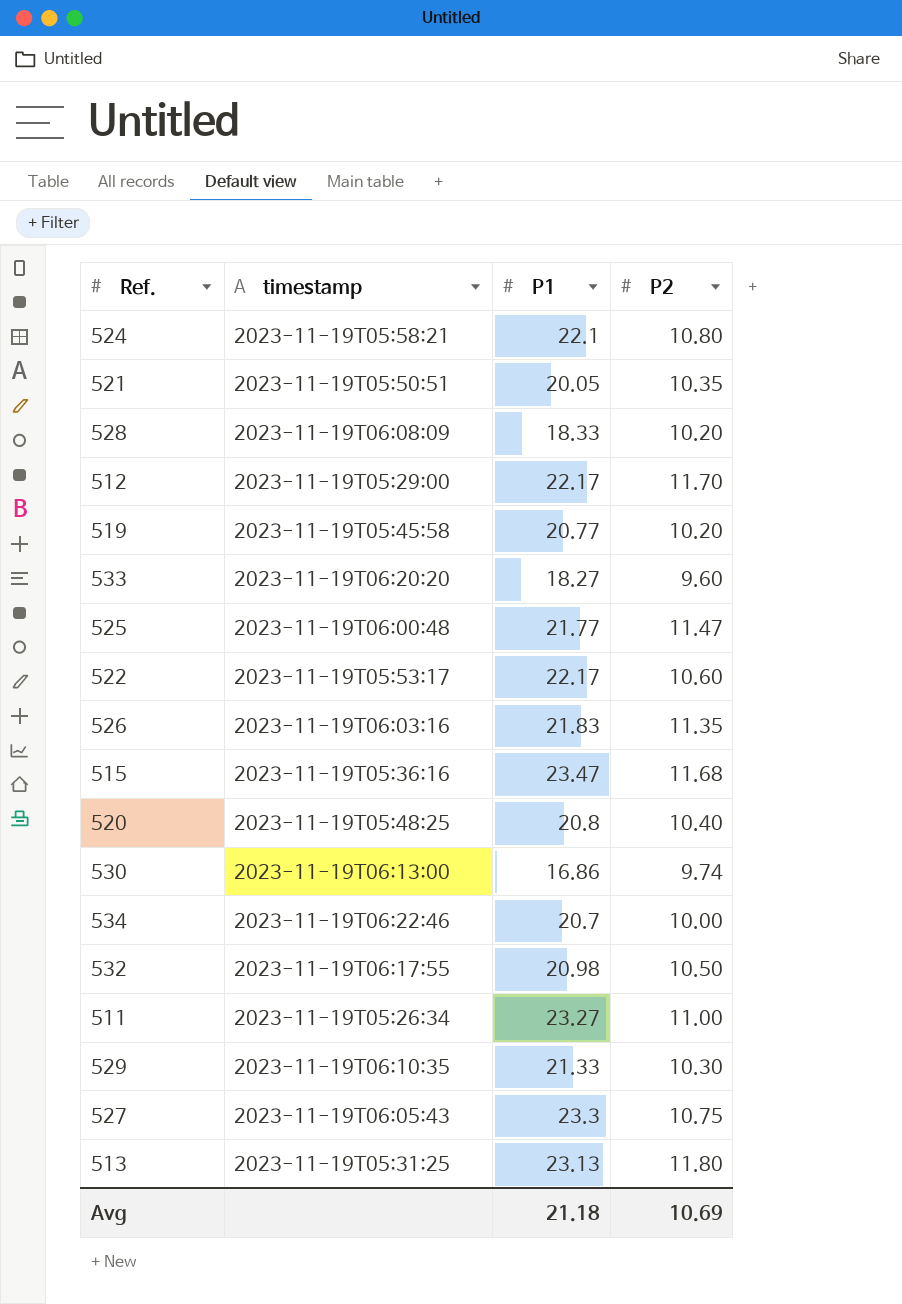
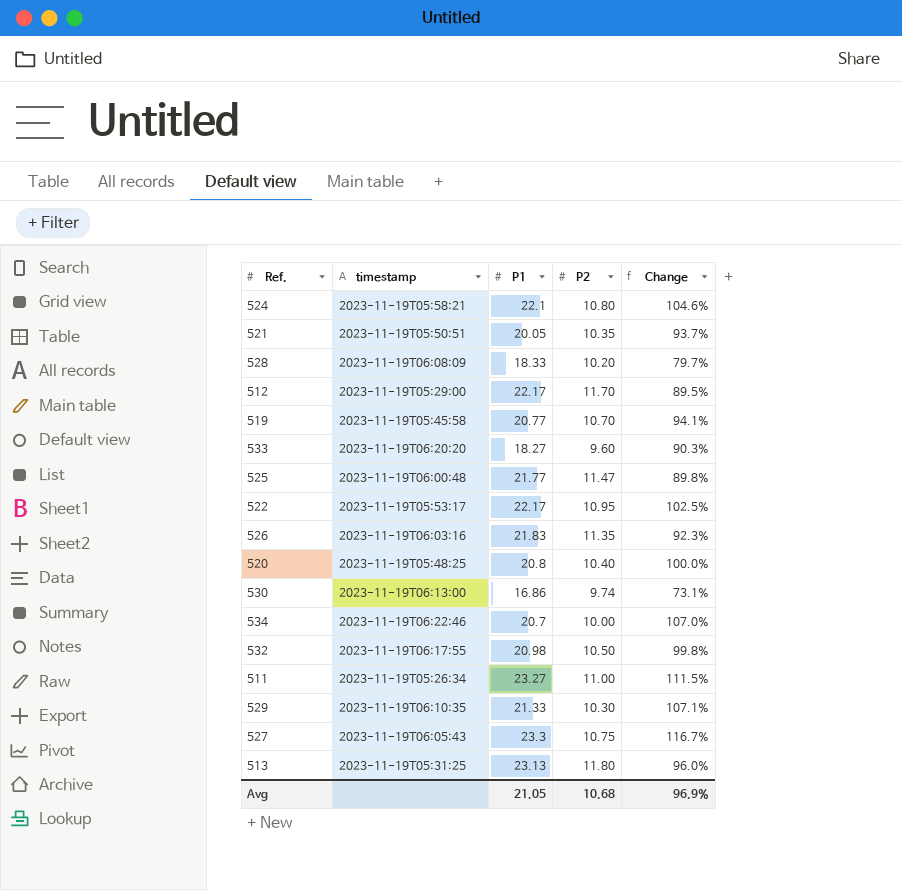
column Change | formula: none -> ([P1] - [P2]) / [P2]
row 515: 2023-11-19T05:36:16 | 23.47 | 11.68 -> none
519 | P2: 10.20 -> 10.70
522 | P2: 10.60 -> 10.95
Avg | P1: 21.18 -> 21.05
Avg | P2: 10.69 -> 10.68

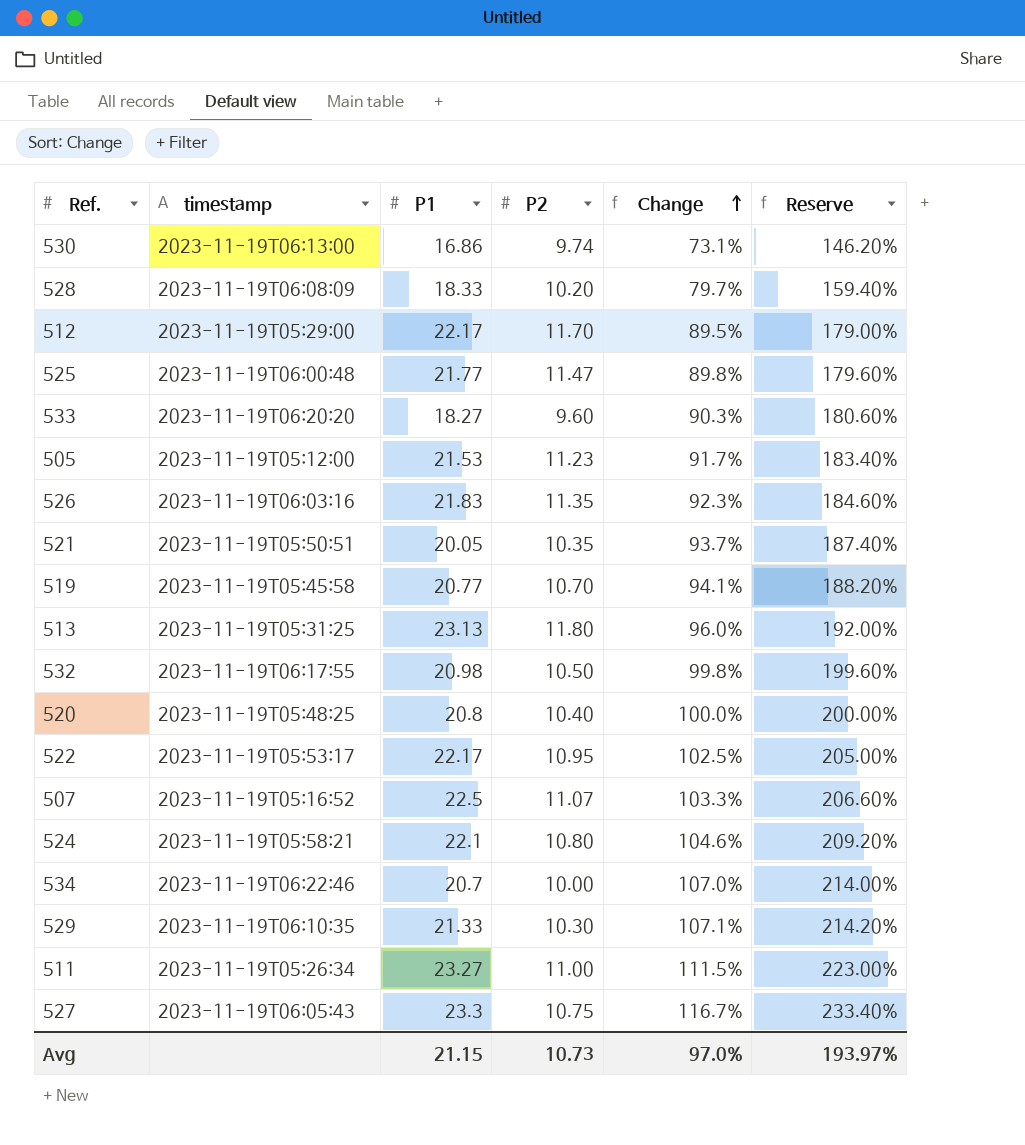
row order: none -> Change ascending
column Reserve | formula: none -> [Change] * 2
row 505: none -> 2023-11-19T05:12:00 | 21.53 | 11.23 | 91.7% | 183.40%
row 507: none -> 2023-11-19T05:16:52 | 22.5 | 11.07 | 103.3% | 206.60%
Avg | P1: 21.05 -> 21.15
Avg | P2: 10.68 -> 10.73
Avg | Change: 96.9% -> 97.0%

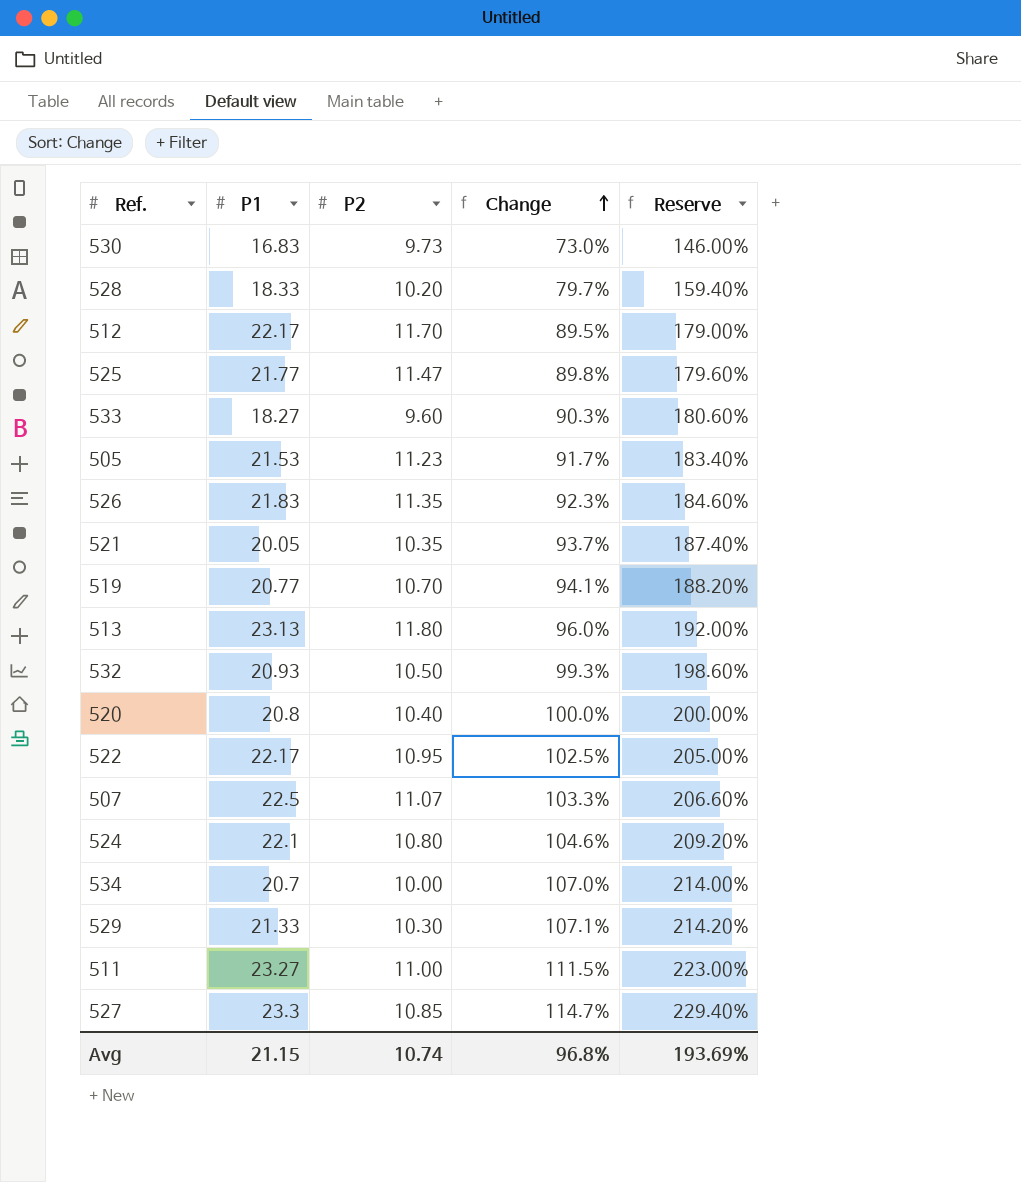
column timestamp | position: 2 -> none
530 | P1: 16.86 -> 16.83
530 | P2: 9.74 -> 9.73
530 | Change: 73.1% -> 73.0%
530 | Reserve: 146.20% -> 146.00%
532 | P1: 20.98 -> 20.93
532 | Change: 99.8% -> 99.3%
532 | Reserve: 199.60% -> 198.60%
527 | P2: 10.75 -> 10.85
527 | Change: 116.7% -> 114.7%
527 | Reserve: 233.40% -> 229.40%
Avg | P2: 10.73 -> 10.74
Avg | Change: 97.0% -> 96.8%
Avg | Reserve: 193.97% -> 193.69%

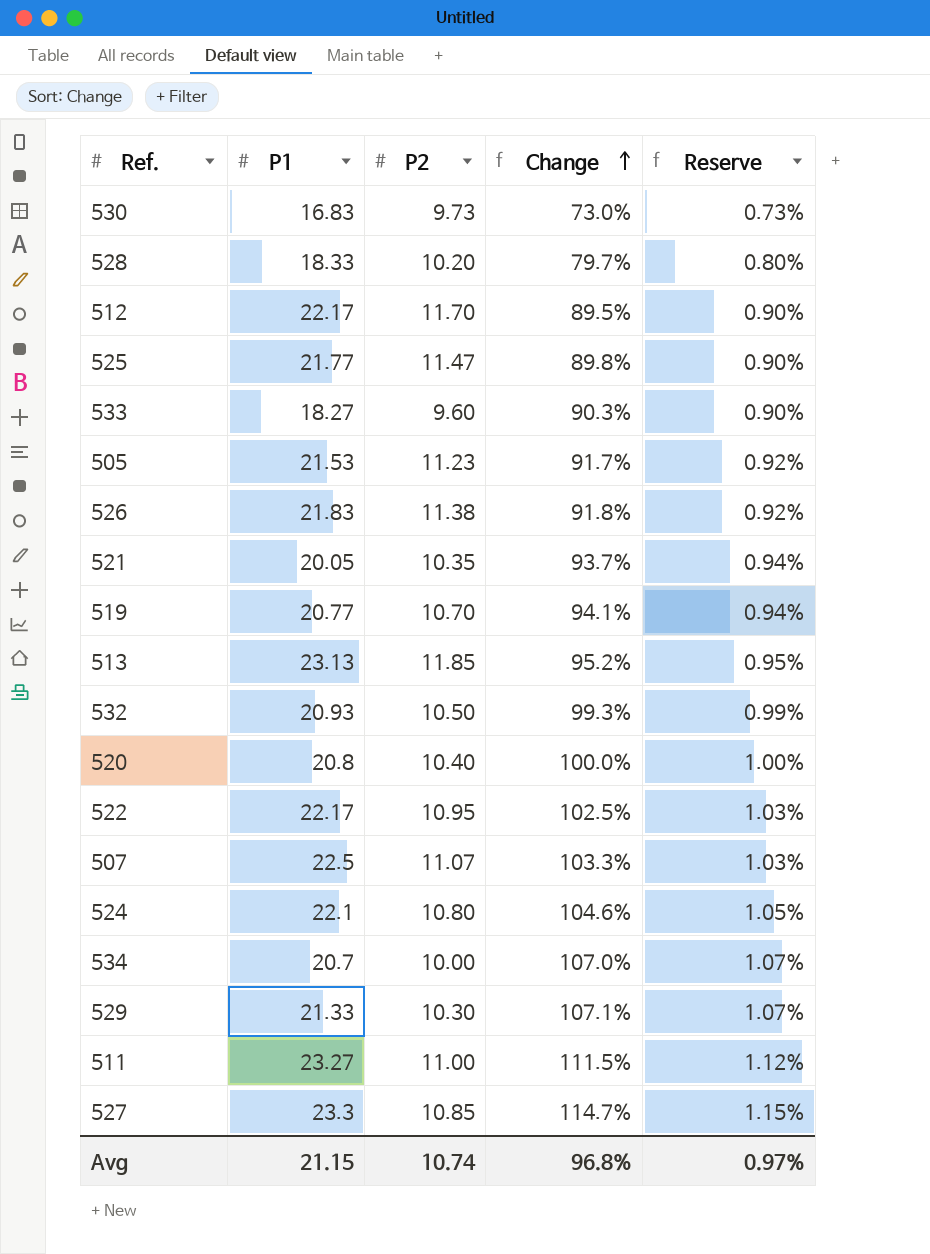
column Reserve | formula: [Change] * 2 -> [Change] * 0.01
526 | P2: 11.35 -> 11.38
526 | Change: 92.3% -> 91.8%
513 | P2: 11.80 -> 11.85
513 | Change: 96.0% -> 95.2%
Avg | Reserve: 193.69% -> 0.97%

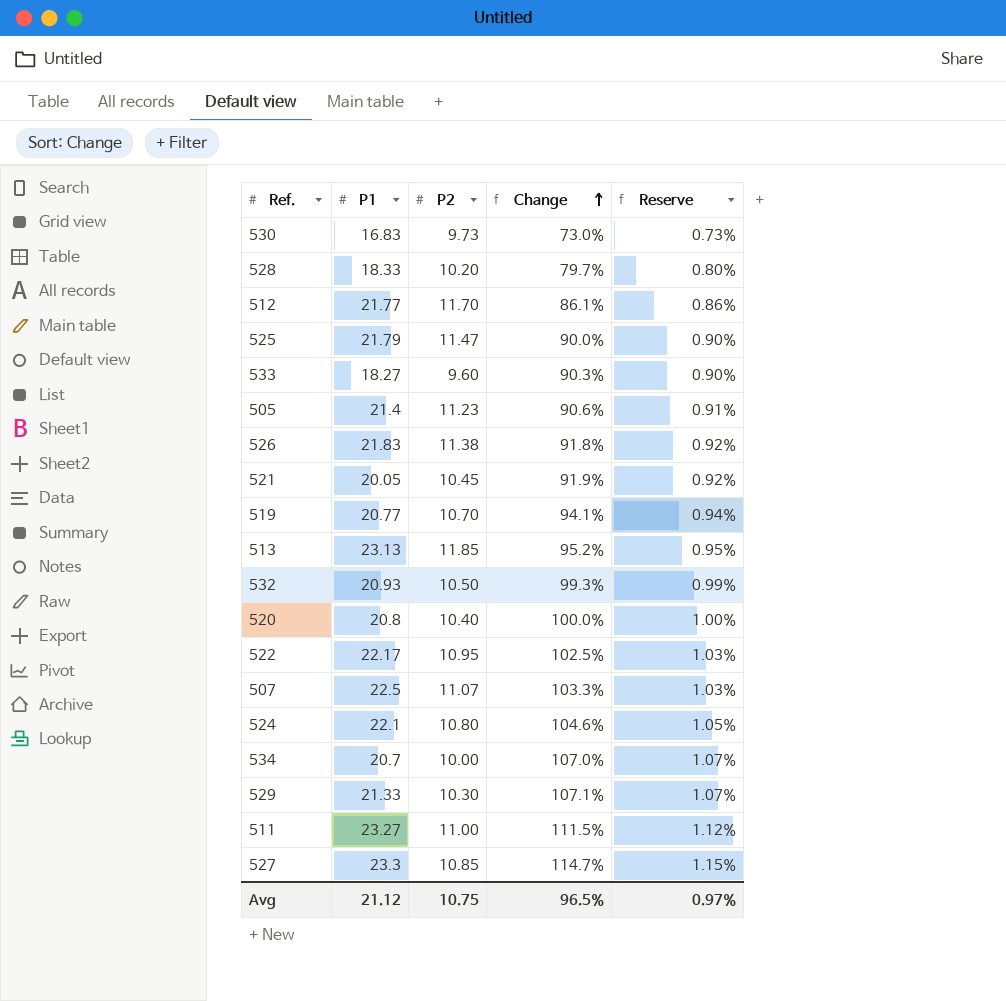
512 | P1: 22.17 -> 21.77
512 | Change: 89.5% -> 86.1%
512 | Reserve: 0.90% -> 0.86%
525 | P1: 21.77 -> 21.79
525 | Change: 89.8% -> 90.0%
505 | P1: 21.53 -> 21.4
505 | Change: 91.7% -> 90.6%
505 | Reserve: 0.92% -> 0.91%
521 | P2: 10.35 -> 10.45
521 | Change: 93.7% -> 91.9%
521 | Reserve: 0.94% -> 0.92%
Avg | P1: 21.15 -> 21.12
Avg | P2: 10.74 -> 10.75
Avg | Change: 96.8% -> 96.5%

